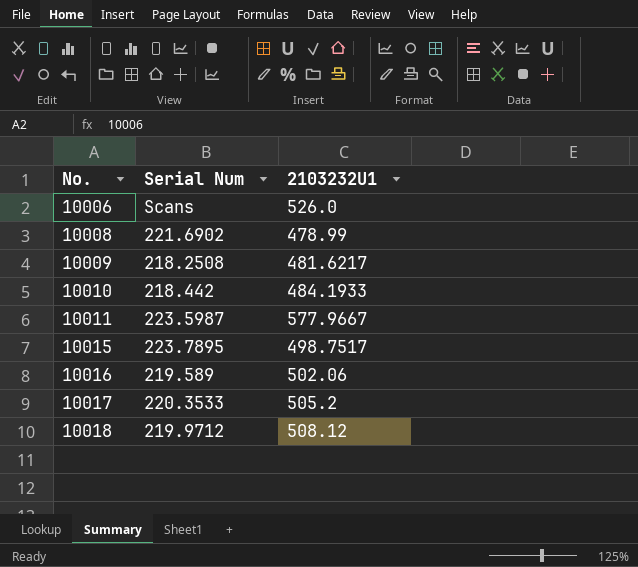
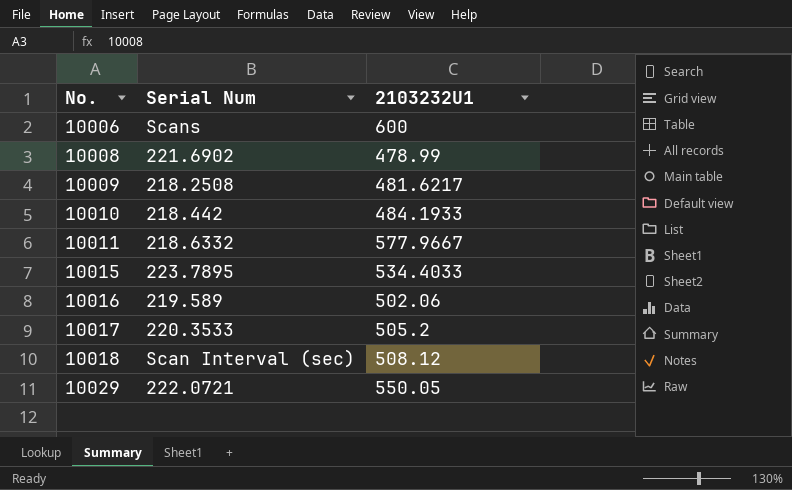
10006 | 2103232U1: 526.0 -> 600
10011 | Serial Num: 223.5987 -> 218.6332
10015 | 2103232U1: 498.7517 -> 534.4033
10018 | Serial Num: 219.9712 -> Scan Interval (sec)
row 10029: none -> 222.0721 | 550.05

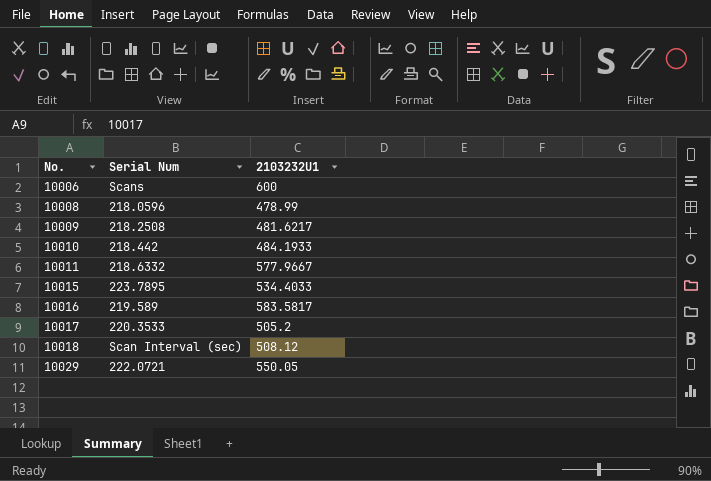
10008 | Serial Num: 221.6902 -> 218.0596
10016 | 2103232U1: 502.06 -> 583.5817

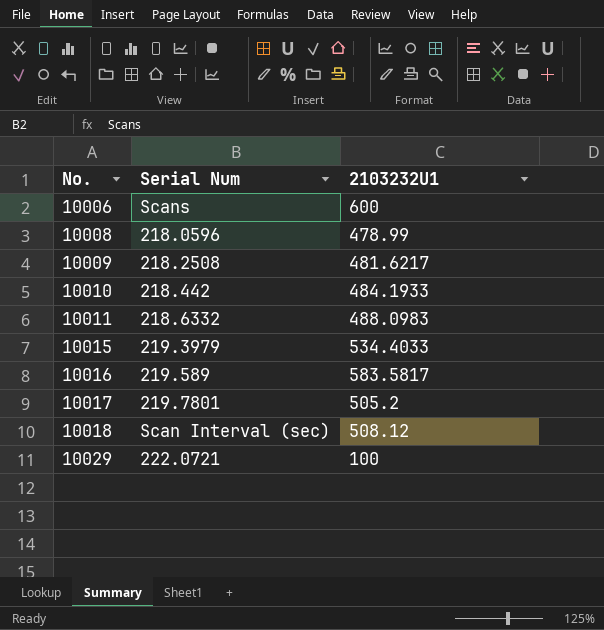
10011 | 2103232U1: 577.9667 -> 488.0983
10015 | Serial Num: 223.7895 -> 219.3979
10017 | Serial Num: 220.3533 -> 219.7801
10029 | 2103232U1: 550.05 -> 100

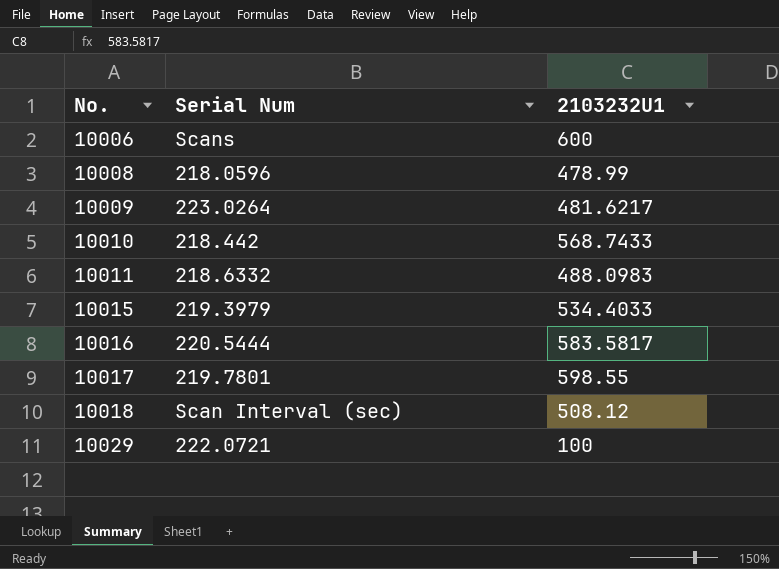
10009 | Serial Num: 218.2508 -> 223.0264
10010 | 2103232U1: 484.1933 -> 568.7433
10016 | Serial Num: 219.589 -> 220.5444
10017 | 2103232U1: 505.2 -> 598.55

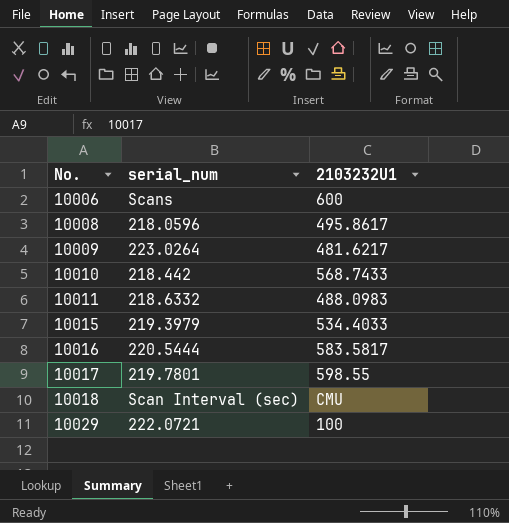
column name: Serial Num -> serial_num
10008 | 2103232U1: 478.99 -> 495.8617
10018 | 2103232U1: 508.12 -> CMU

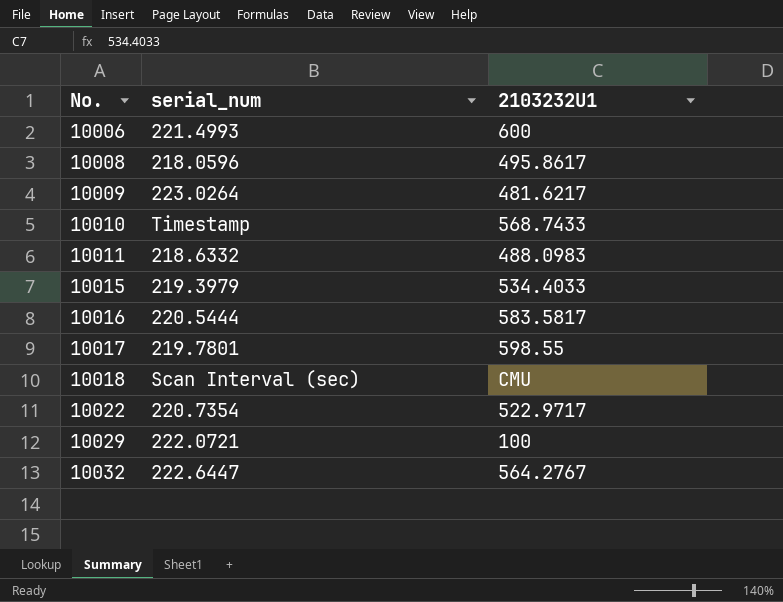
10006 | serial_num: Scans -> 221.4993
10010 | serial_num: 218.442 -> Timestamp
row 10022: none -> 220.7354 | 522.9717
row 10032: none -> 222.6447 | 564.2767

